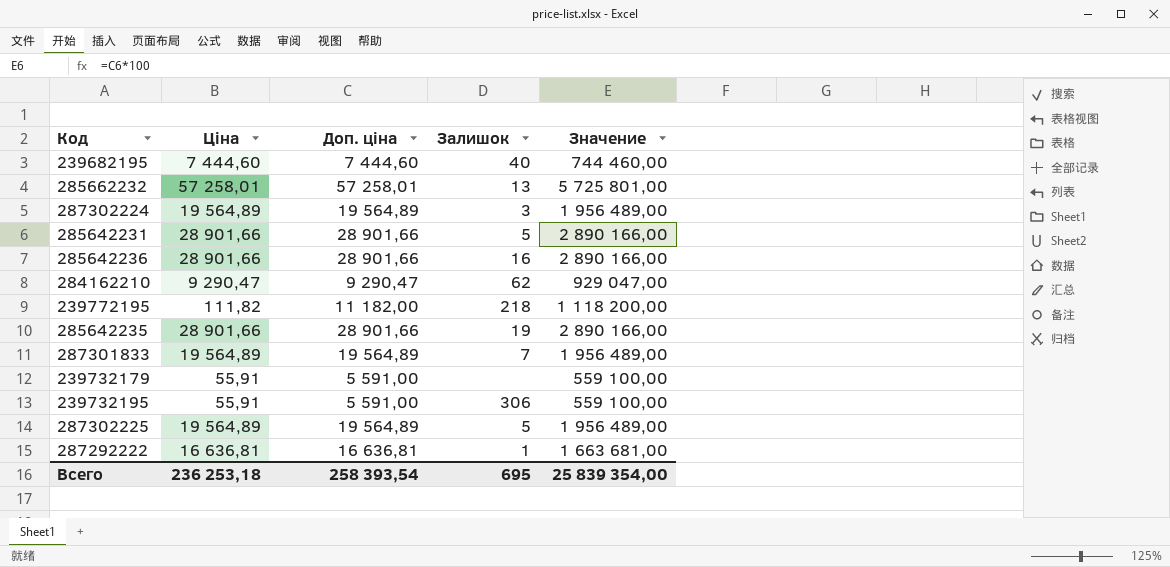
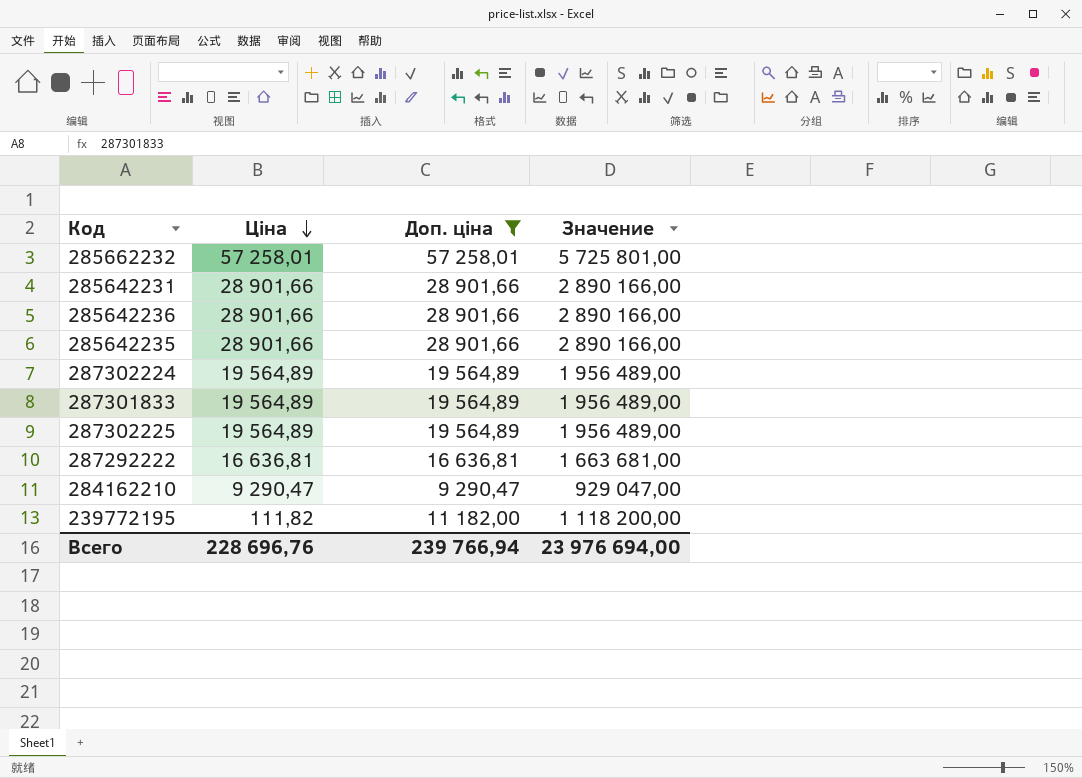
filter: none -> Доп. ціна >= 9 290,47
row order: none -> Ціна descending
column Залишок | position: 4 -> none
Всего | Ціна: 236 253,18 -> 228 696,76
Всего | Доп. ціна: 258 393,54 -> 239 766,94
Всего | Значение: 25 839 354,00 -> 23 976 694,00

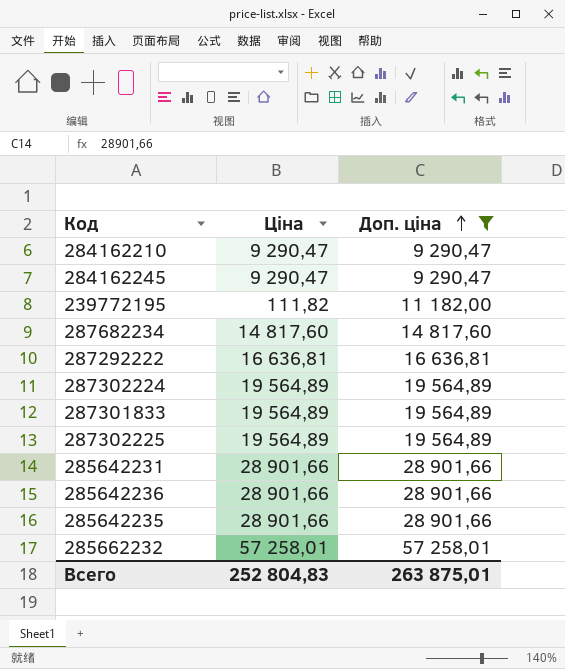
row order: Ціна descending -> Доп. ціна ascending
column Значение | formula: [Доп. ціна] * 100 -> none
row 284162245: none -> 9 290,47 | 9 290,47
row 287682234: none -> 14 817,60 | 14 817,60
Всего | Ціна: 228 696,76 -> 252 804,83
Всего | Доп. ціна: 239 766,94 -> 263 875,01

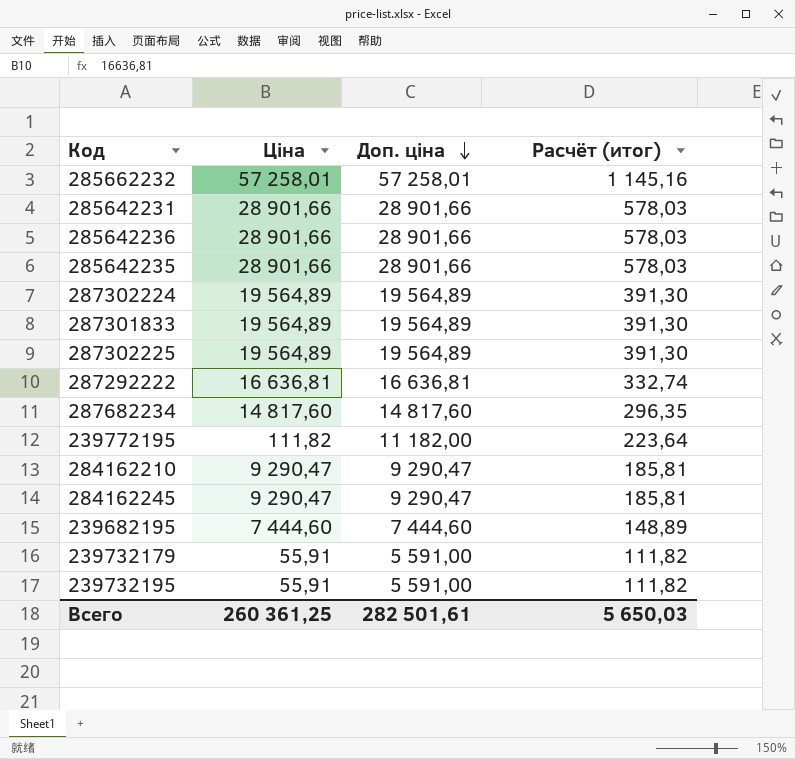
filter: Доп. ціна >= 9 290,47 -> none
row order: Доп. ціна ascending -> Доп. ціна descending
column Расчёт (итог) | formula: none -> [Доп. ціна] * 0,02
Всего | Ціна: 252 804,83 -> 260 361,25
Всего | Доп. ціна: 263 875,01 -> 282 501,61

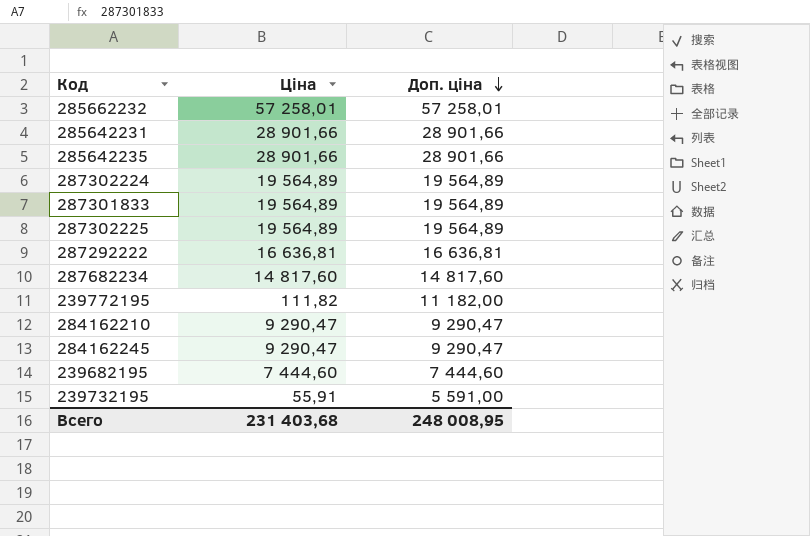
column Расчёт (итог) | formula: [Доп. ціна] * 0,02 -> none
row 285642236: 28 901,66 | 28 901,66 | 578,03 -> none
row 239732179: 55,91 | 5 591,00 | 111,82 -> none
Всего | Ціна: 260 361,25 -> 231 403,68
Всего | Доп. ціна: 282 501,61 -> 248 008,95

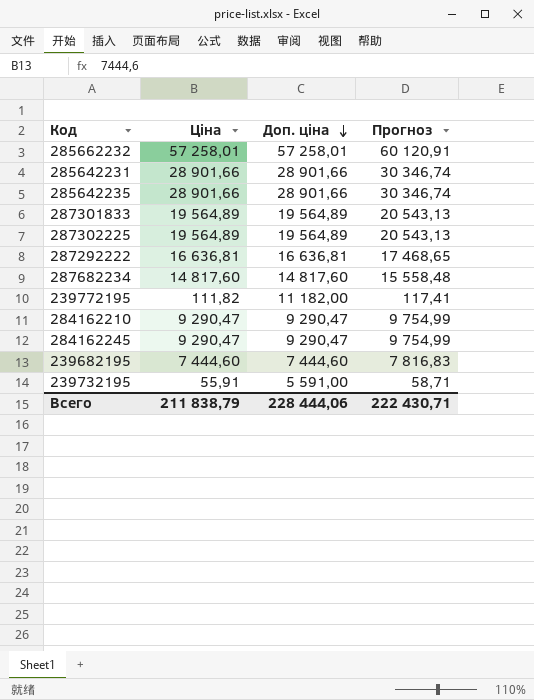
column Прогноз | formula: none -> [Ціна] * 1,05
row 287302224: 19 564,89 | 19 564,89 -> none
Всего | Ціна: 231 403,68 -> 211 838,79
Всего | Доп. ціна: 248 008,95 -> 228 444,06

